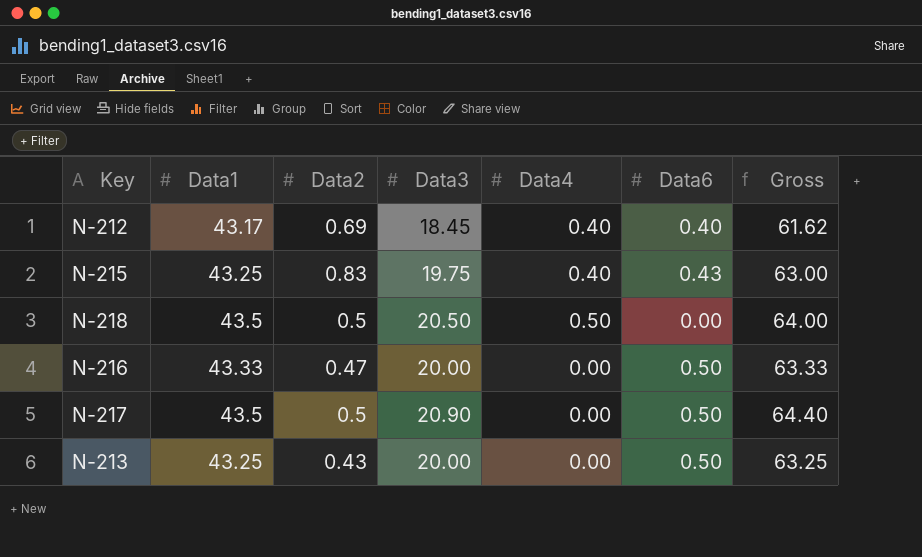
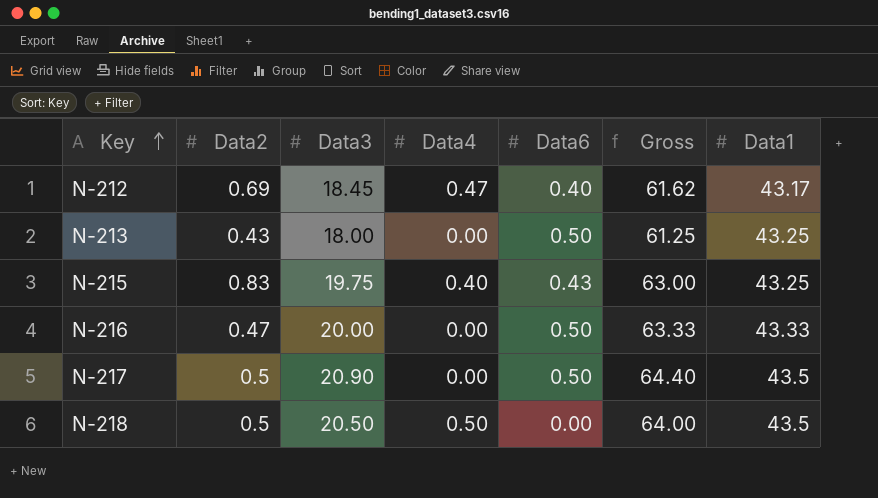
row order: none -> Key ascending
column Data1 | position: 2 -> 7
N-212 | Data4: 0.40 -> 0.47
N-213 | Data3: 20.00 -> 18.00
N-213 | Gross: 63.25 -> 61.25

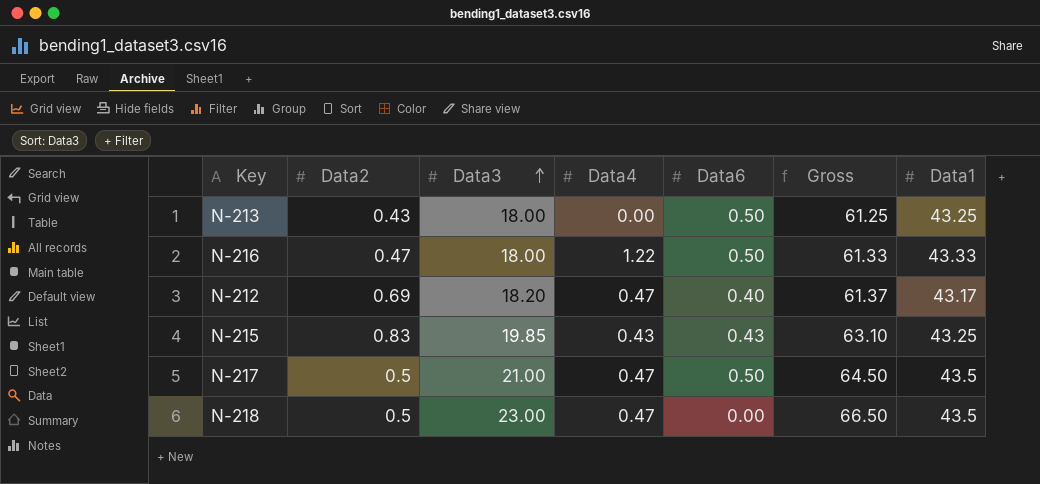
row order: Key ascending -> Data3 ascending
N-216 | Data3: 20.00 -> 18.00
N-216 | Data4: 0.00 -> 1.22
N-216 | Gross: 63.33 -> 61.33
N-212 | Data3: 18.45 -> 18.20
N-212 | Gross: 61.62 -> 61.37
N-215 | Data3: 19.75 -> 19.85
N-215 | Data4: 0.40 -> 0.43
N-215 | Gross: 63.00 -> 63.10
N-217 | Data3: 20.90 -> 21.00
N-217 | Data4: 0.00 -> 0.47
N-217 | Gross: 64.40 -> 64.50
N-218 | Data3: 20.50 -> 23.00
N-218 | Data4: 0.50 -> 0.47
N-218 | Gross: 64.00 -> 66.50

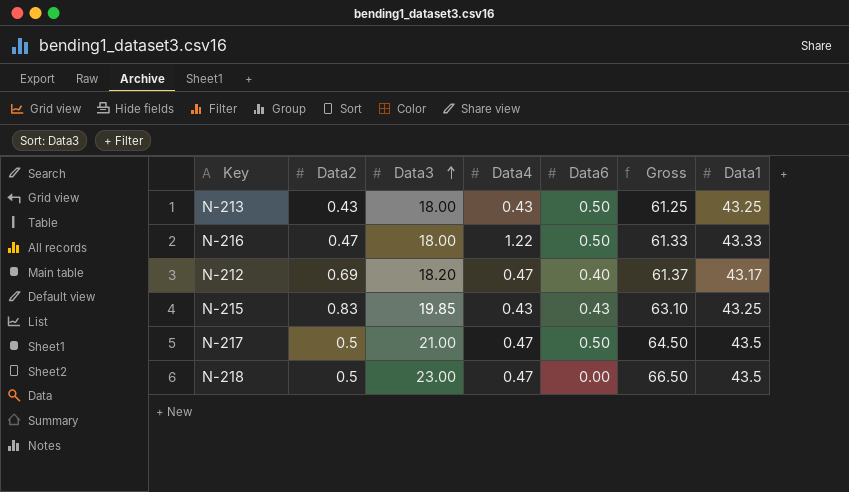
N-213 | Data4: 0.00 -> 0.43

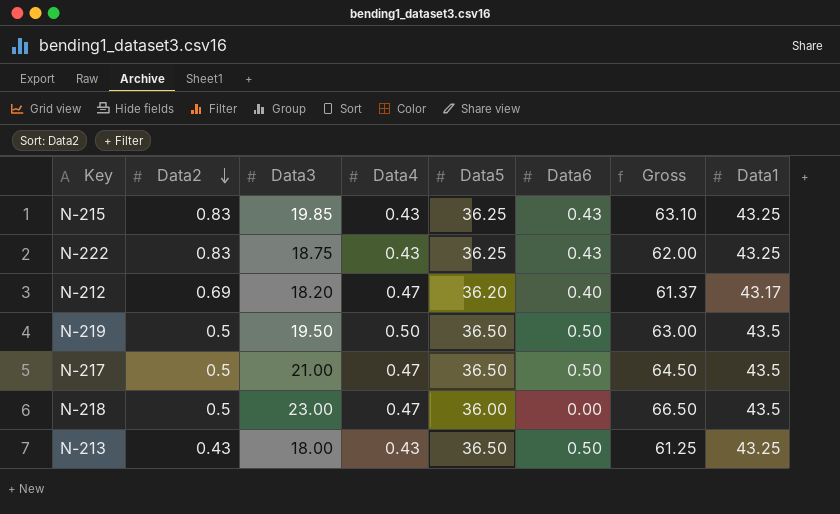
row order: Data3 ascending -> Data2 descending
column Data5 | position: none -> 5
row N-216: 0.47 | 18.00 | 1.22 | 0.50 | 61.33 | 43.33 -> none
row N-222: none -> 0.83 | 18.75 | 0.43 | 36.25 | 0.43 | 62.00 | 43.25
row N-219: none -> 0.5 | 19.50 | 0.50 | 36.50 | 0.50 | 63.00 | 43.5

